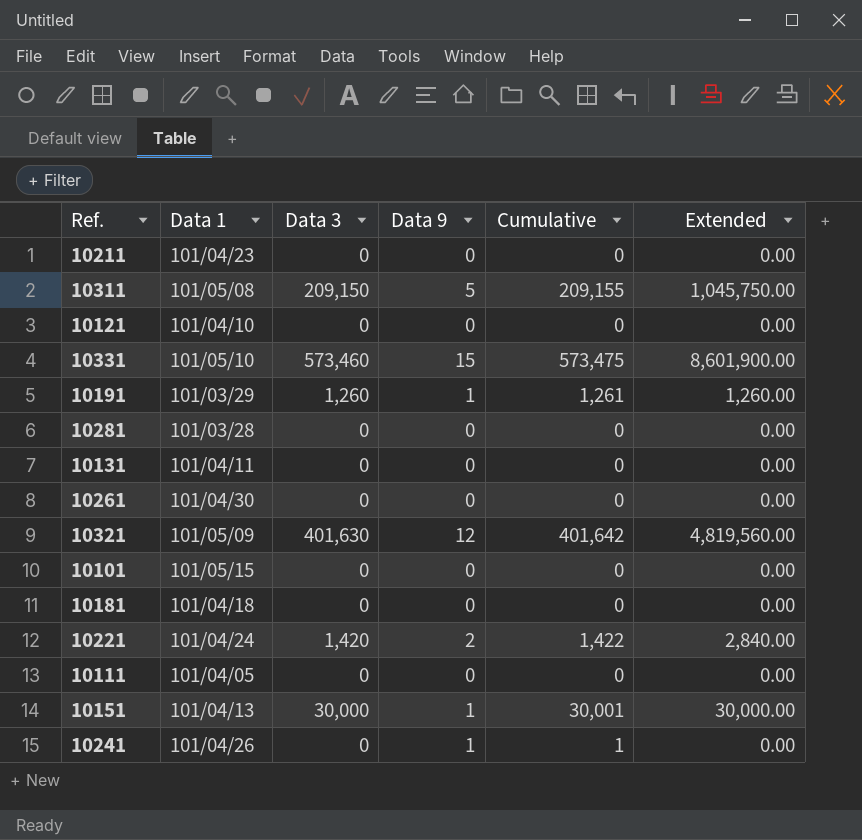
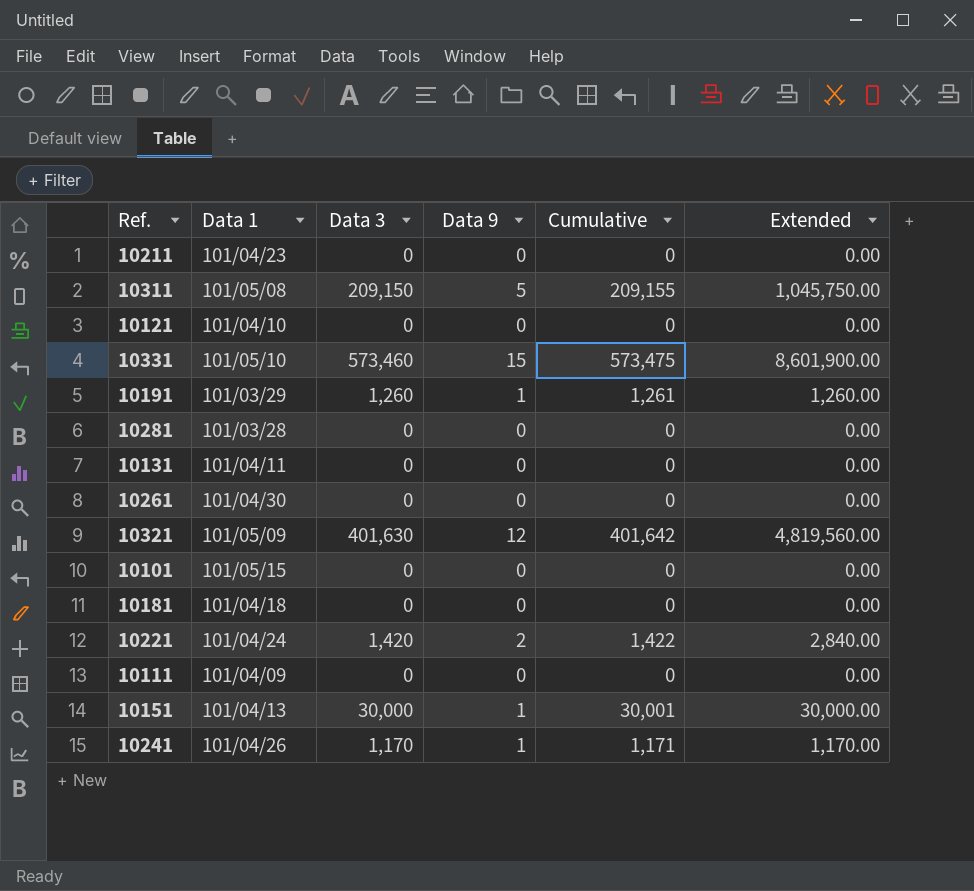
10111 | Data 1: 101/04/05 -> 101/04/09
10241 | Data 3: 0 -> 1,170
10241 | Cumulative: 1 -> 1,171
10241 | Extended: 0.00 -> 1,170.00

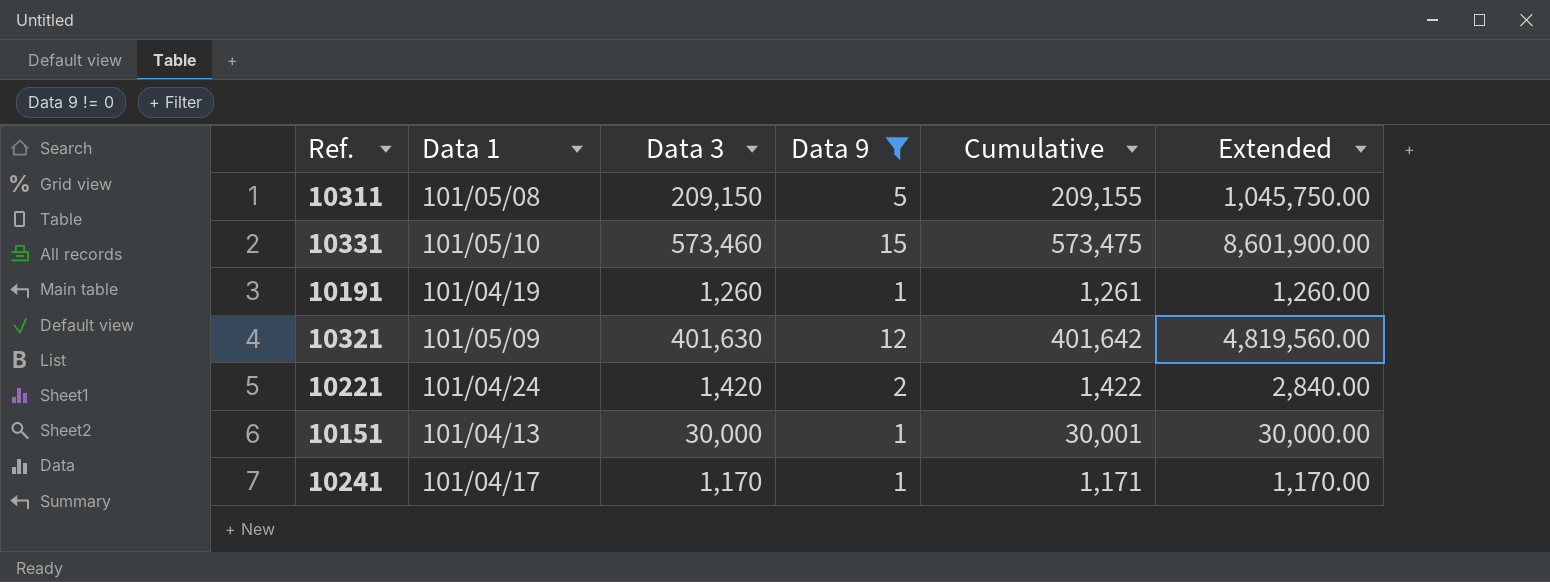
filter: none -> Data 9 != 0
10191 | Data 1: 101/03/29 -> 101/04/19
10241 | Data 1: 101/04/26 -> 101/04/17

